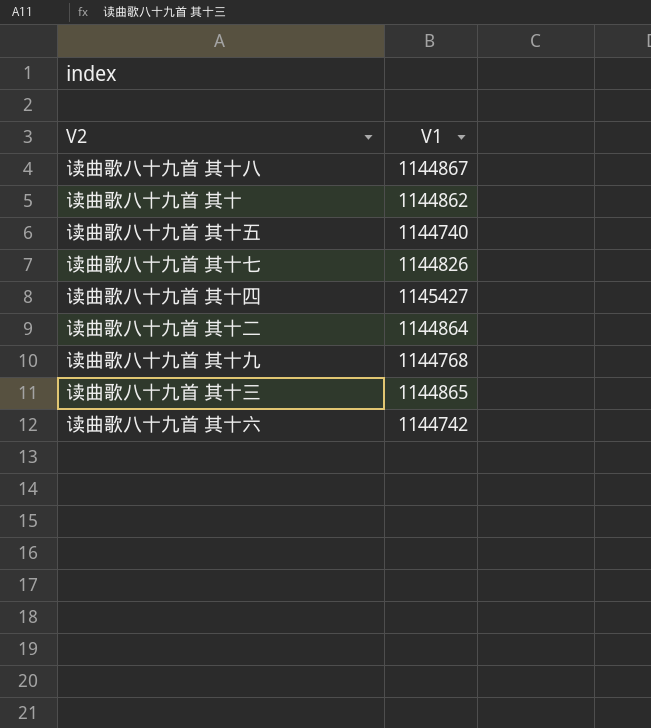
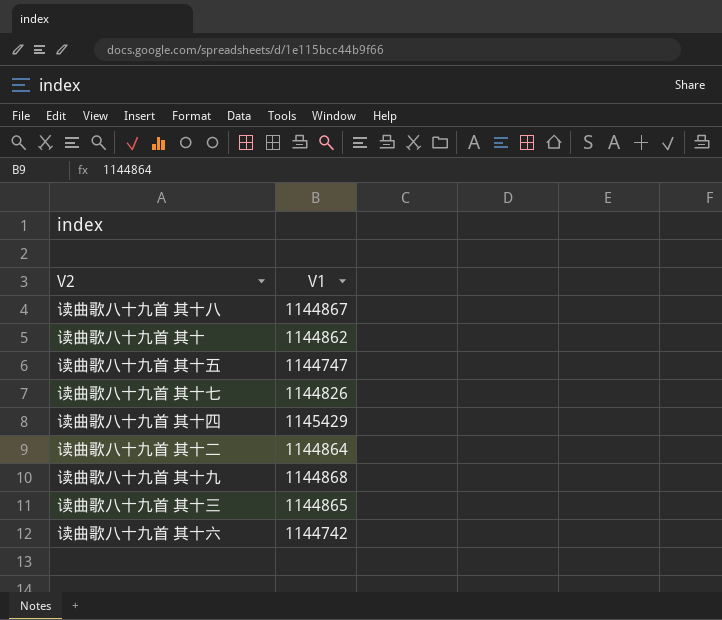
读曲歌八十九首 其十五 | V1: 1144740 -> 1144747
读曲歌八十九首 其十四 | V1: 1145427 -> 1145429
读曲歌八十九首 其十九 | V1: 1144768 -> 1144868

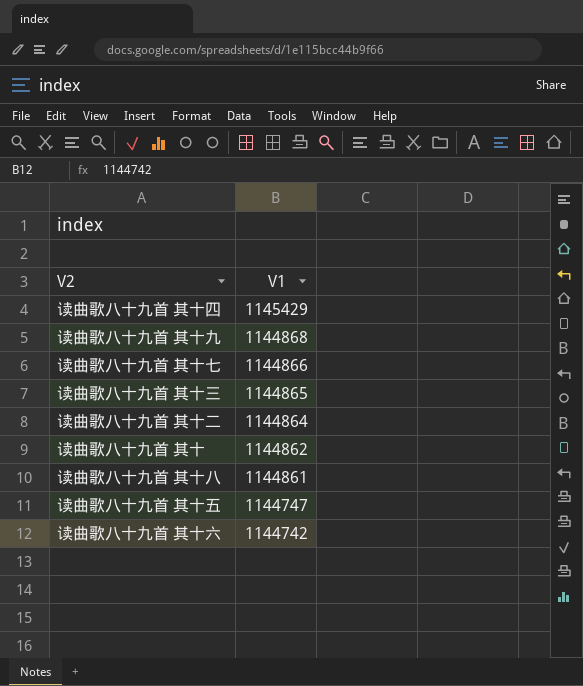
row order: none -> V1 descending
读曲歌八十九首 其十七 | V1: 1144826 -> 1144866
读曲歌八十九首 其十八 | V1: 1144867 -> 1144861

